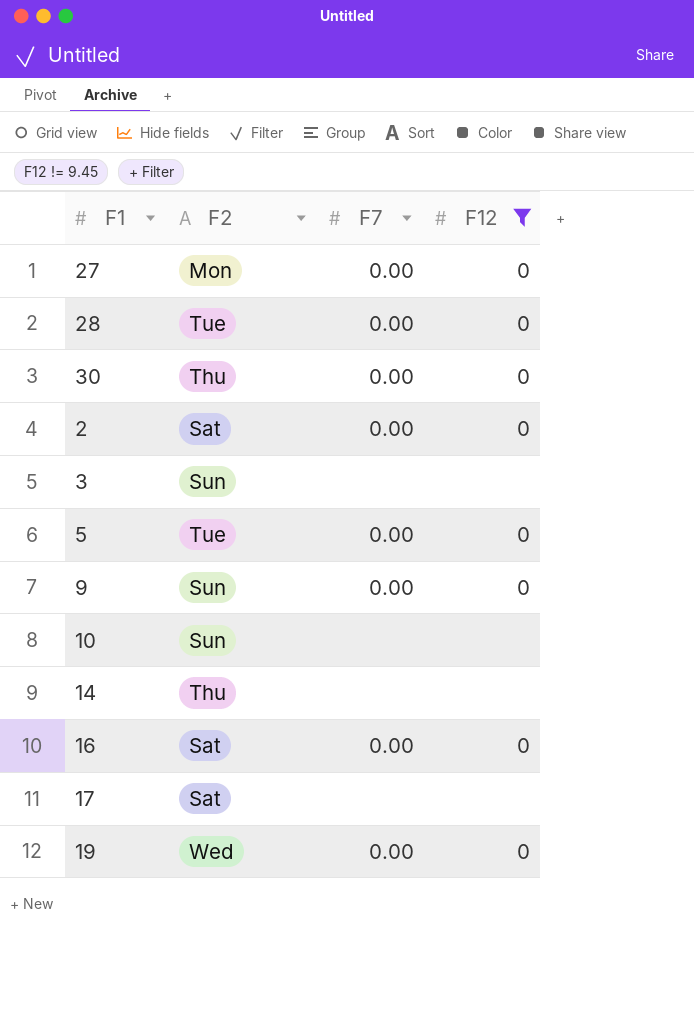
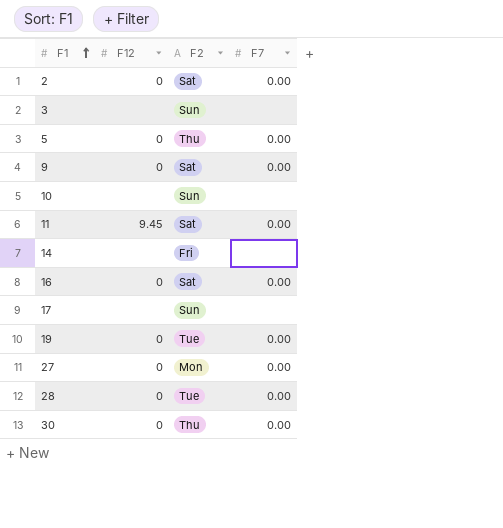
filter: F12 != 9.45 -> none
row order: none -> F1 ascending
column F12 | position: 4 -> 2
5 | F2: Tue -> Thu
9 | F2: Sun -> Sat
14 | F2: Thu -> Fri
17 | F2: Sat -> Sun
19 | F2: Wed -> Tue

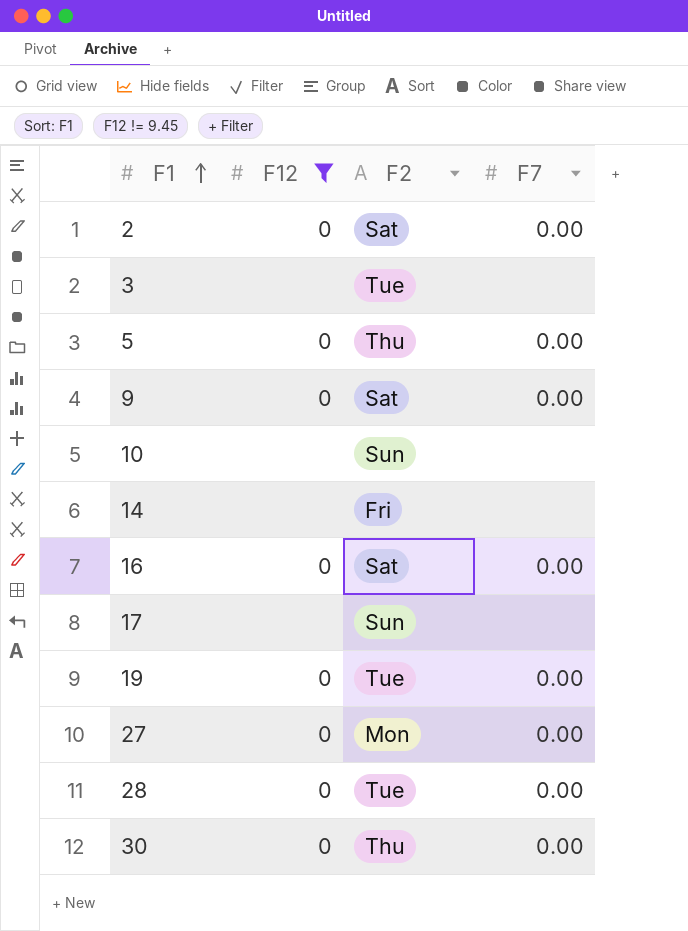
filter: none -> F12 != 9.45
3 | F2: Sun -> Tue

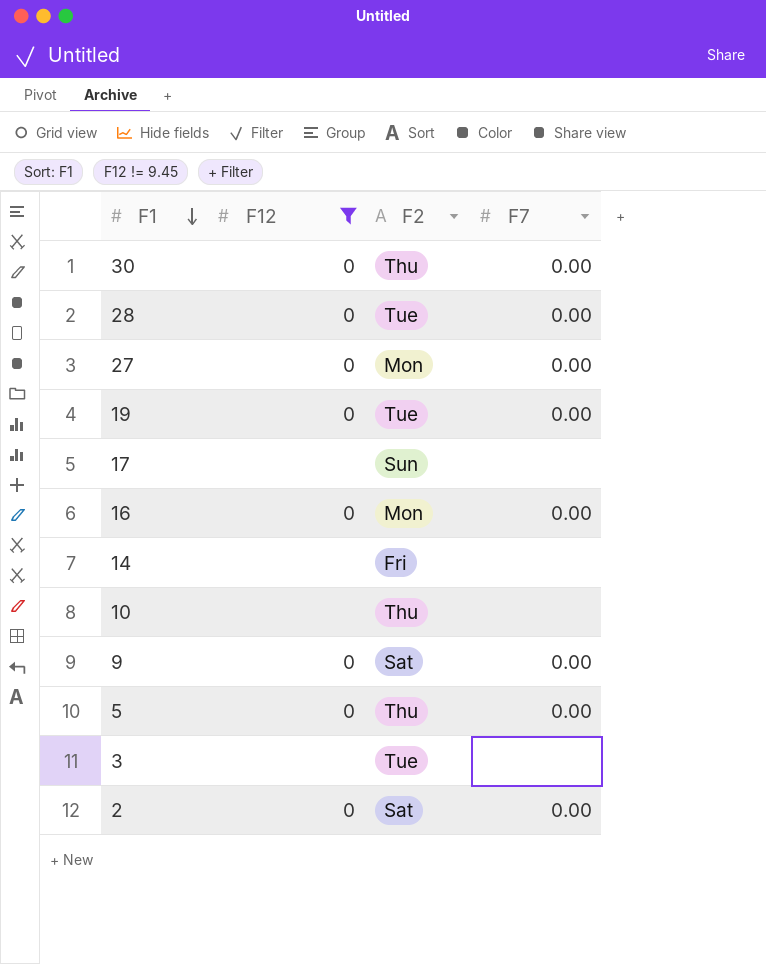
row order: F1 ascending -> F1 descending
16 | F2: Sat -> Mon
10 | F2: Sun -> Thu

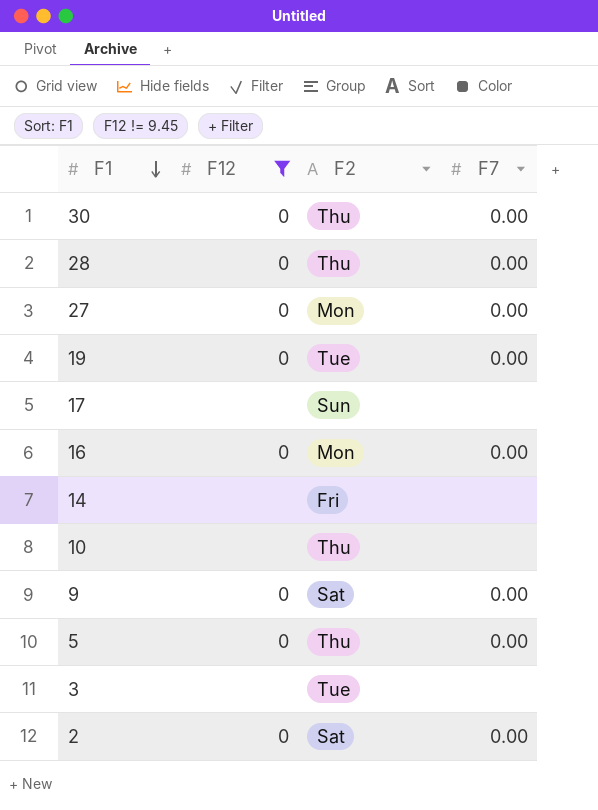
28 | F2: Tue -> Thu

